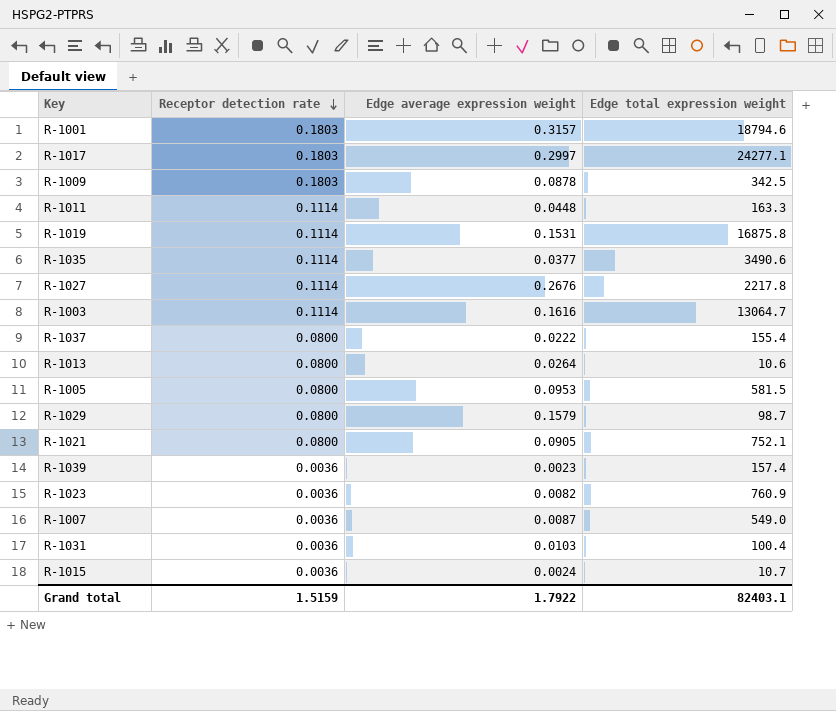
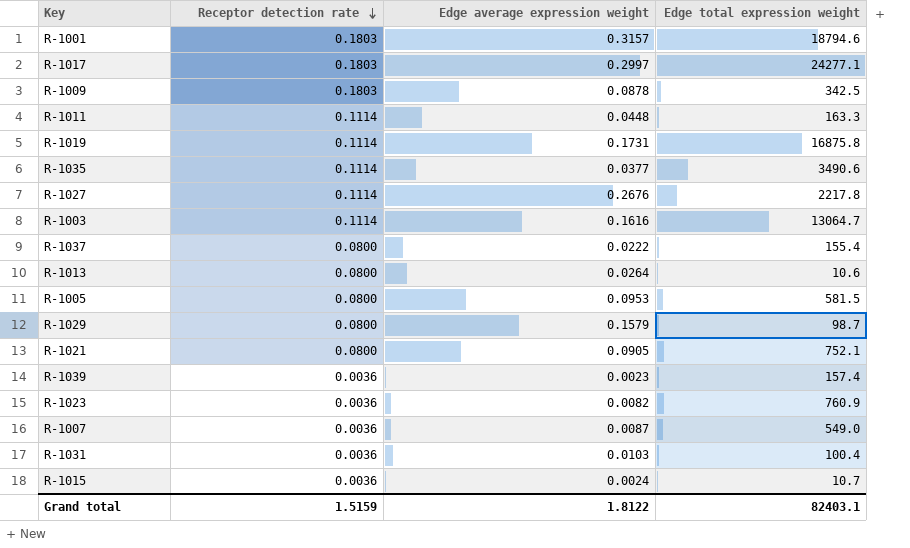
R-1019 | Edge average expression weight: 0.1531 -> 0.1731
Grand total | Edge average expression weight: 1.7922 -> 1.8122

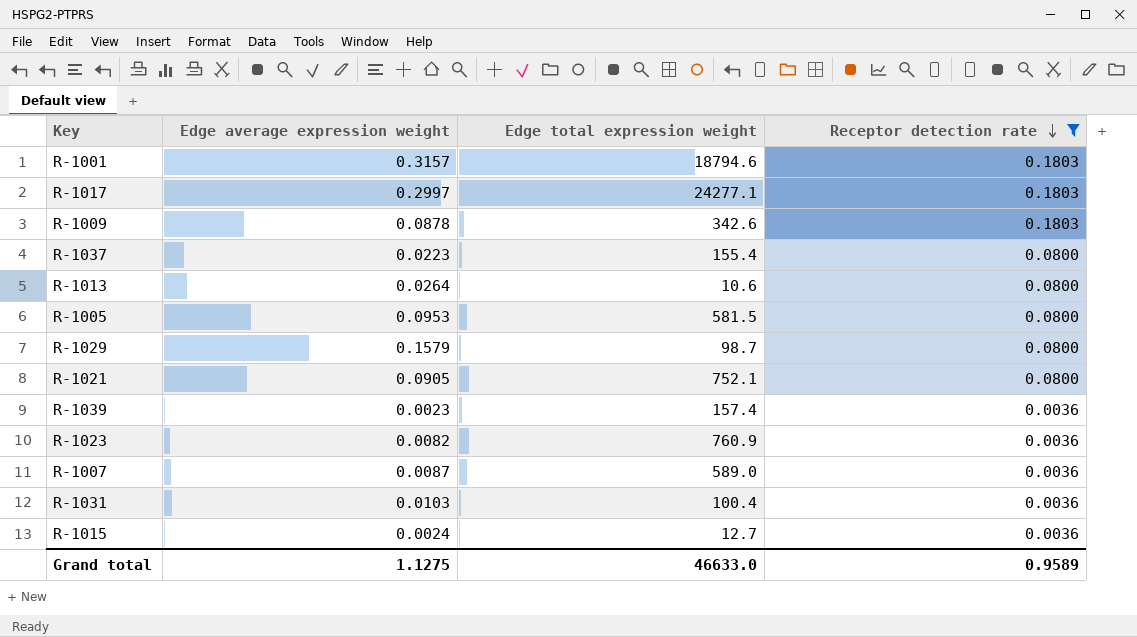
filter: none -> Receptor detection rate != 0.1114
column Receptor detection rate | position: 2 -> 4
R-1009 | Edge total expression weight: 342.5 -> 342.6
R-1037 | Edge average expression weight: 0.0222 -> 0.0223
R-1007 | Edge total expression weight: 549.0 -> 589.0
R-1015 | Edge total expression weight: 10.7 -> 12.7
Grand total | Edge average expression weight: 1.8122 -> 1.1275
Grand total | Edge total expression weight: 82403.1 -> 46633.0
Grand total | Receptor detection rate: 1.5159 -> 0.9589

